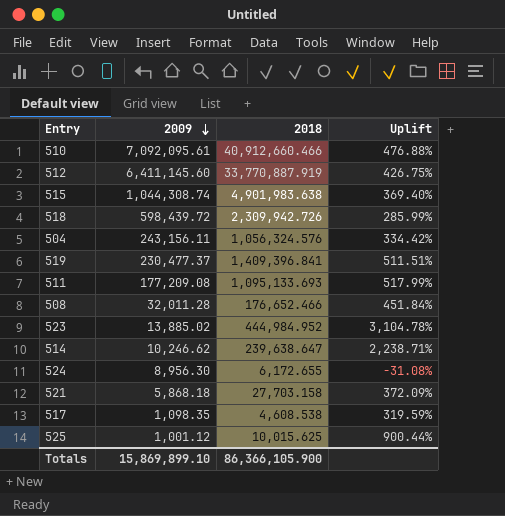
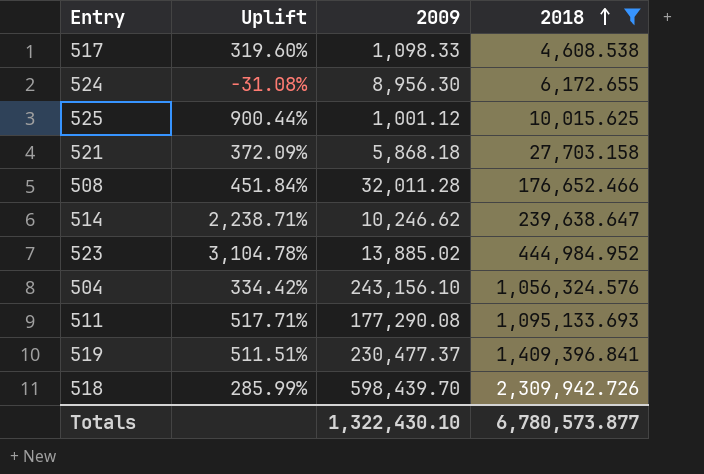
filter: none -> 2018 <= 2,309,942.726
row order: 2009 descending -> 2018 ascending
column Uplift | position: 4 -> 2
517 | Uplift: 319.59% -> 319.60%
517 | 2009: 1,098.35 -> 1,098.33
504 | 2009: 243,156.11 -> 243,156.10
511 | Uplift: 517.99% -> 517.71%
511 | 2009: 177,209.08 -> 177,290.08
518 | 2009: 598,439.72 -> 598,439.70
Totals | 2009: 15,869,899.10 -> 1,322,430.10
Totals | 2018: 86,366,105.900 -> 6,780,573.877

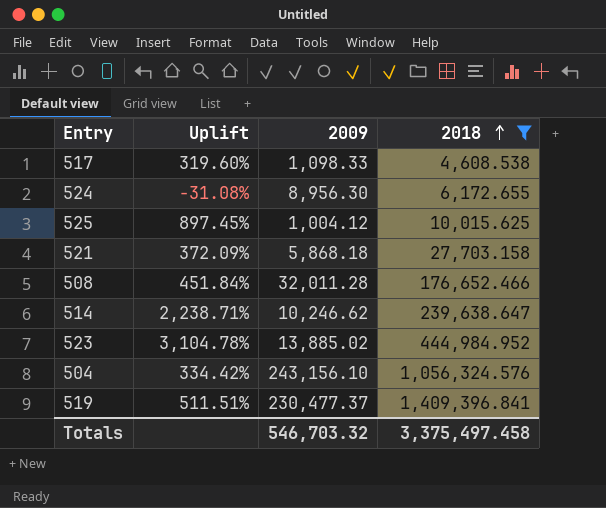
row 511: 517.71% | 177,290.08 | 1,095,133.693 -> none
row 518: 285.99% | 598,439.70 | 2,309,942.726 -> none
525 | Uplift: 900.44% -> 897.45%
525 | 2009: 1,001.12 -> 1,004.12
Totals | 2009: 1,322,430.10 -> 546,703.32
Totals | 2018: 6,780,573.877 -> 3,375,497.458

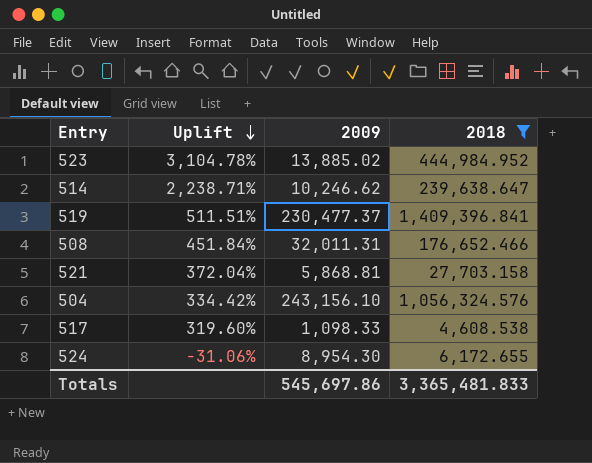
row order: 2018 ascending -> Uplift descending
row 525: 897.45% | 1,004.12 | 10,015.625 -> none
508 | 2009: 32,011.28 -> 32,011.31
521 | Uplift: 372.09% -> 372.04%
521 | 2009: 5,868.18 -> 5,868.81
524 | Uplift: -31.08% -> -31.06%
524 | 2009: 8,956.30 -> 8,954.30
Totals | 2009: 546,703.32 -> 545,697.86
Totals | 2018: 3,375,497.458 -> 3,365,481.833

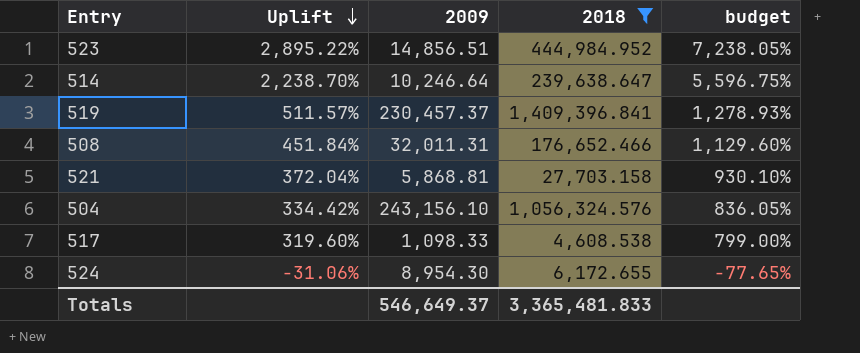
column budget | formula: none -> [Uplift] * 2.5
523 | Uplift: 3,104.78% -> 2,895.22%
523 | 2009: 13,885.02 -> 14,856.51
514 | Uplift: 2,238.71% -> 2,238.70%
514 | 2009: 10,246.62 -> 10,246.64
519 | Uplift: 511.51% -> 511.57%
519 | 2009: 230,477.37 -> 230,457.37
Totals | 2009: 545,697.86 -> 546,649.37

